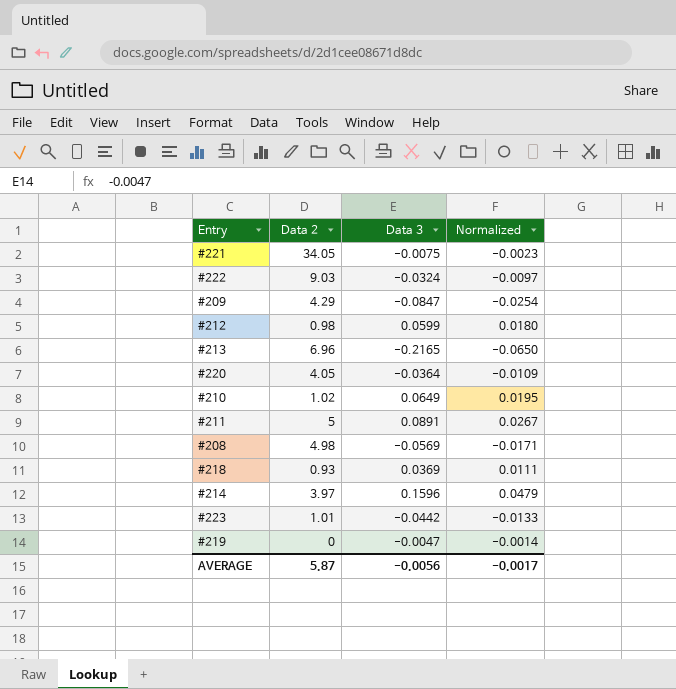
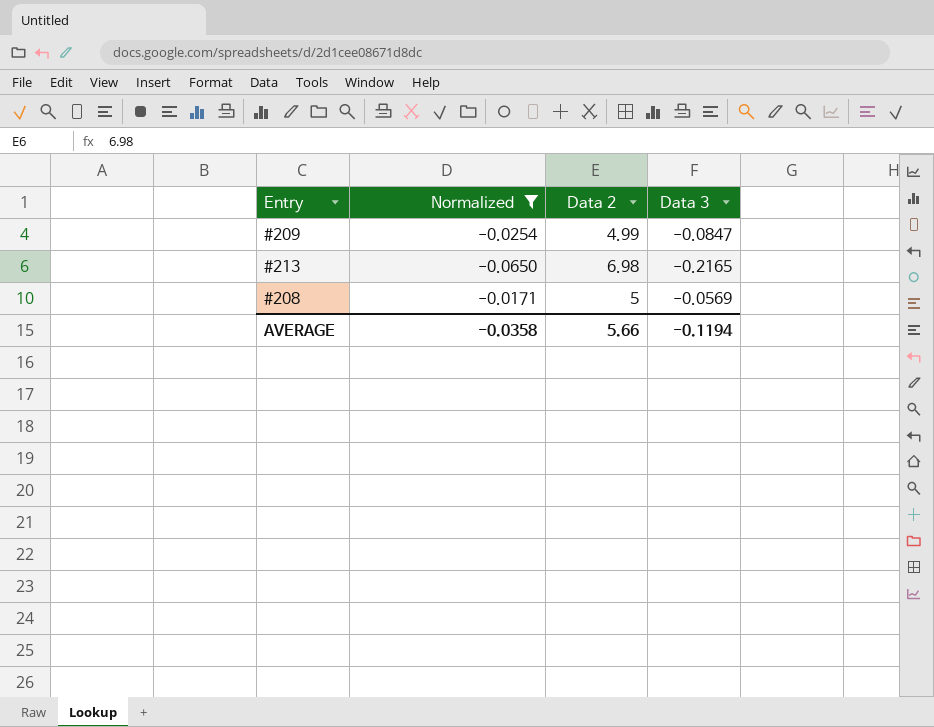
filter: none -> Normalized <= -0.0171
column Normalized | position: 4 -> 2
#209 | Data 2: 4.29 -> 4.99
#213 | Data 2: 6.96 -> 6.98
#208 | Data 2: 4.98 -> 5
AVERAGE | Normalized: -0.0017 -> -0.0358
AVERAGE | Data 2: 5.87 -> 5.66
AVERAGE | Data 3: -0.0056 -> -0.1194

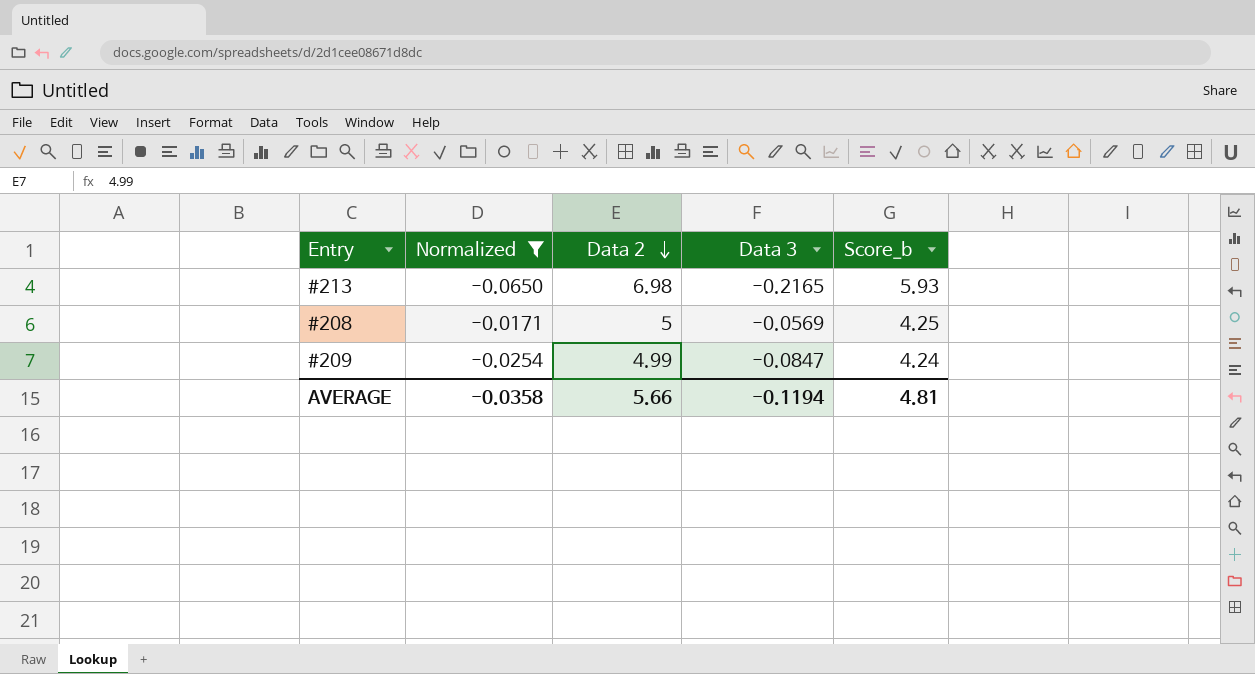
row order: none -> Data 2 descending
column Score_b | formula: none -> [Data 2] * 0.85

